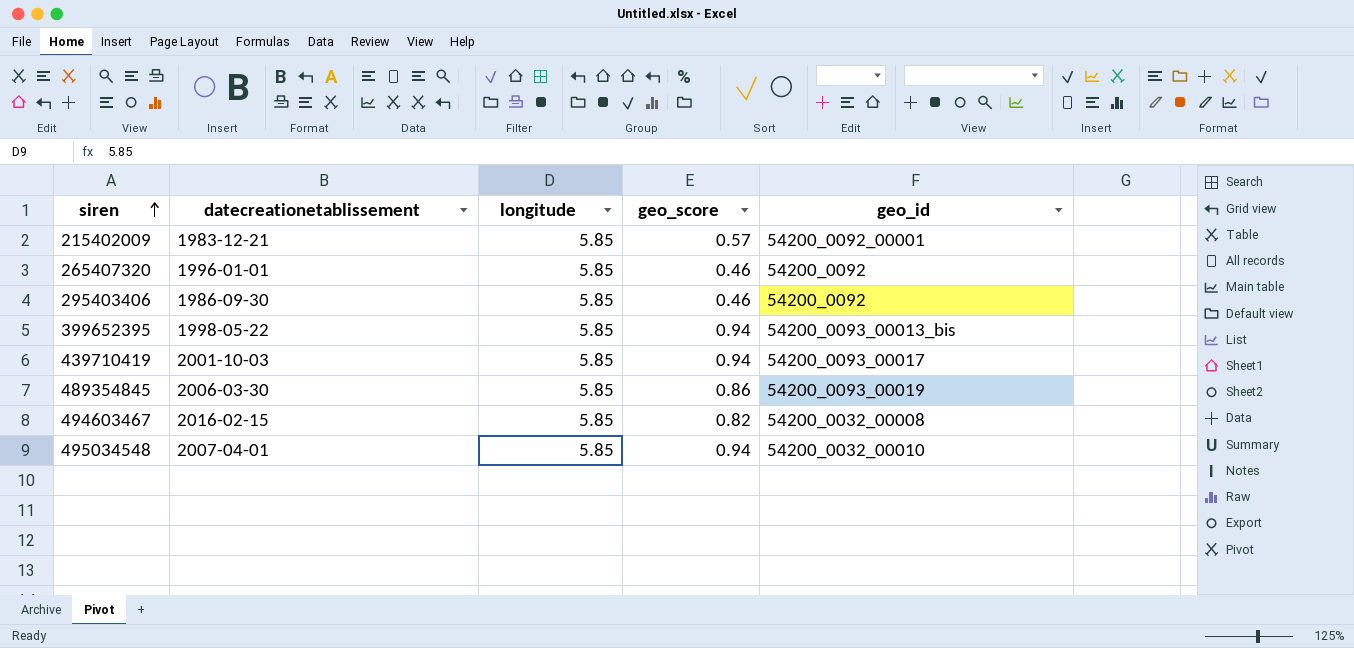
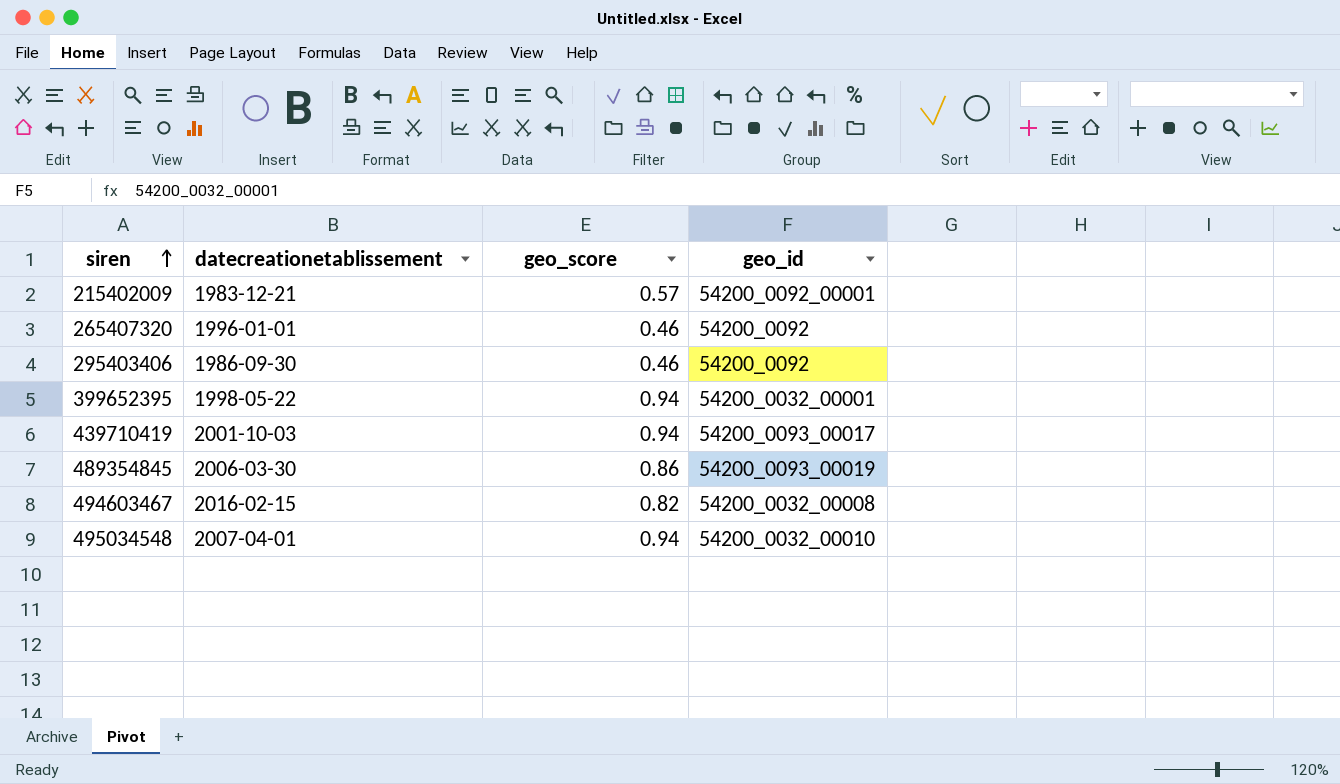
column longitude | position: 3 -> none
399652395 | geo_id: 54200_0093_00013_bis -> 54200_0032_00001

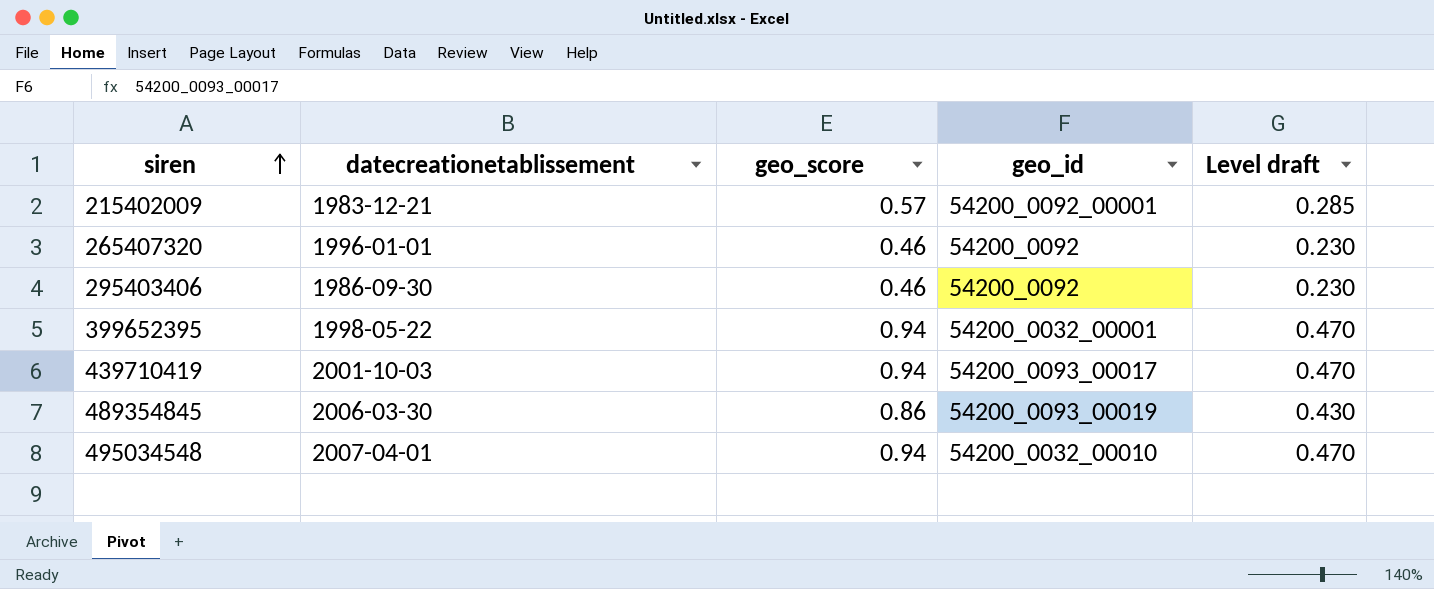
column Level draft | formula: none -> [geo_score] * 0.5
row 494603467: 2016-02-15 | 0.82 | 54200_0032_00008 -> none

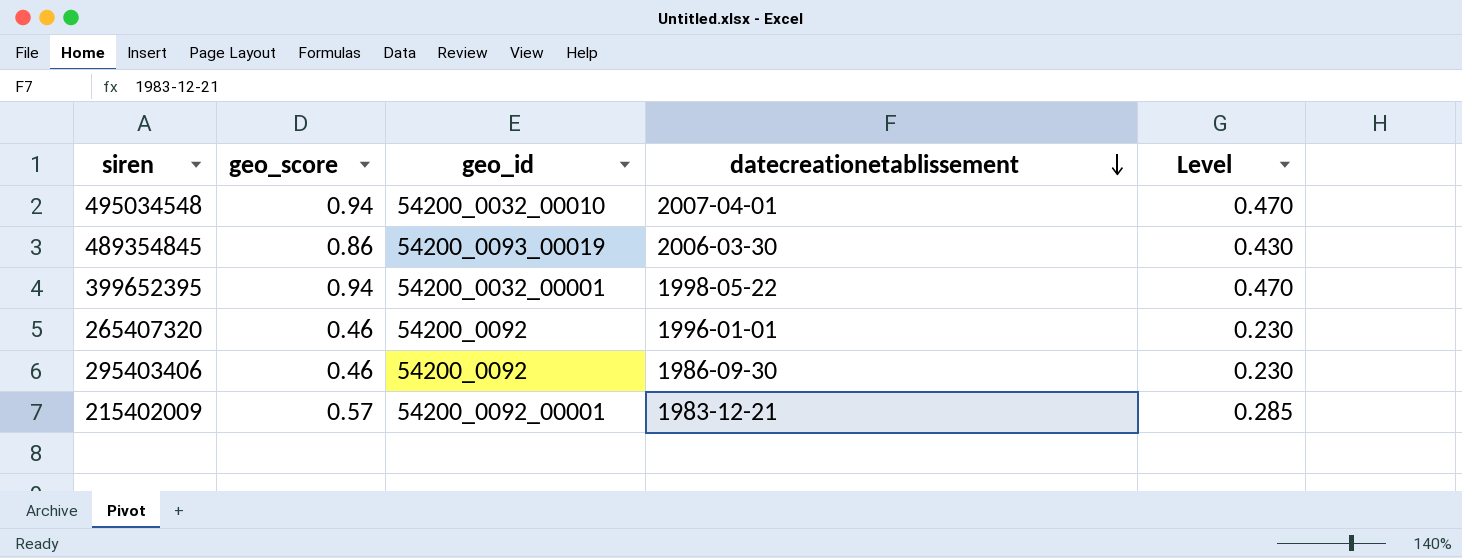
row order: siren ascending -> datecreationetablissement descending
column datecreationetablissement | position: 2 -> 4
column name: Level draft -> Level
row 439710419: 2001-10-03 | 0.94 | 54200_0093_00017 | 0.470 -> none

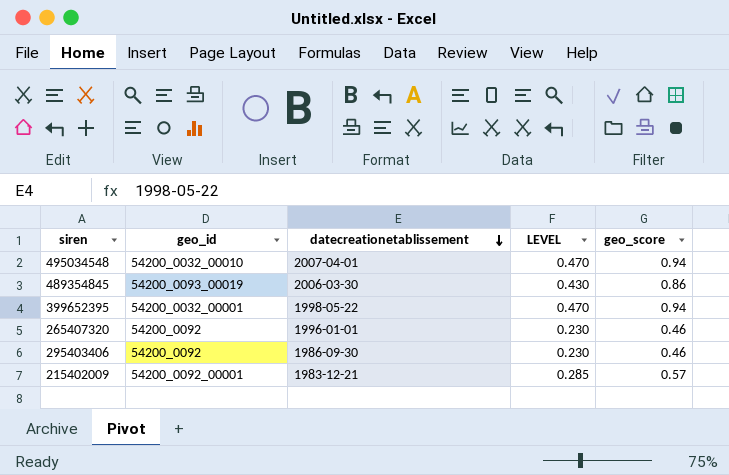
column name: Level -> LEVEL
column geo_score | position: 2 -> 5

